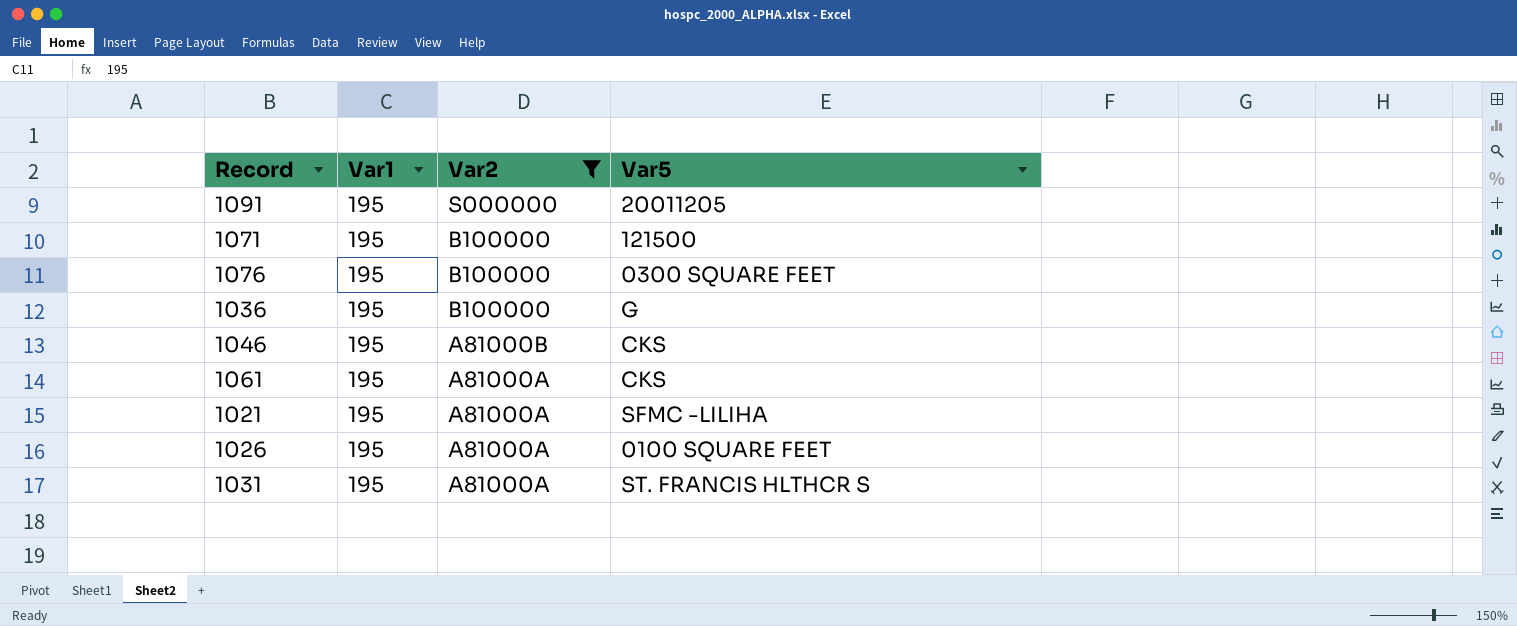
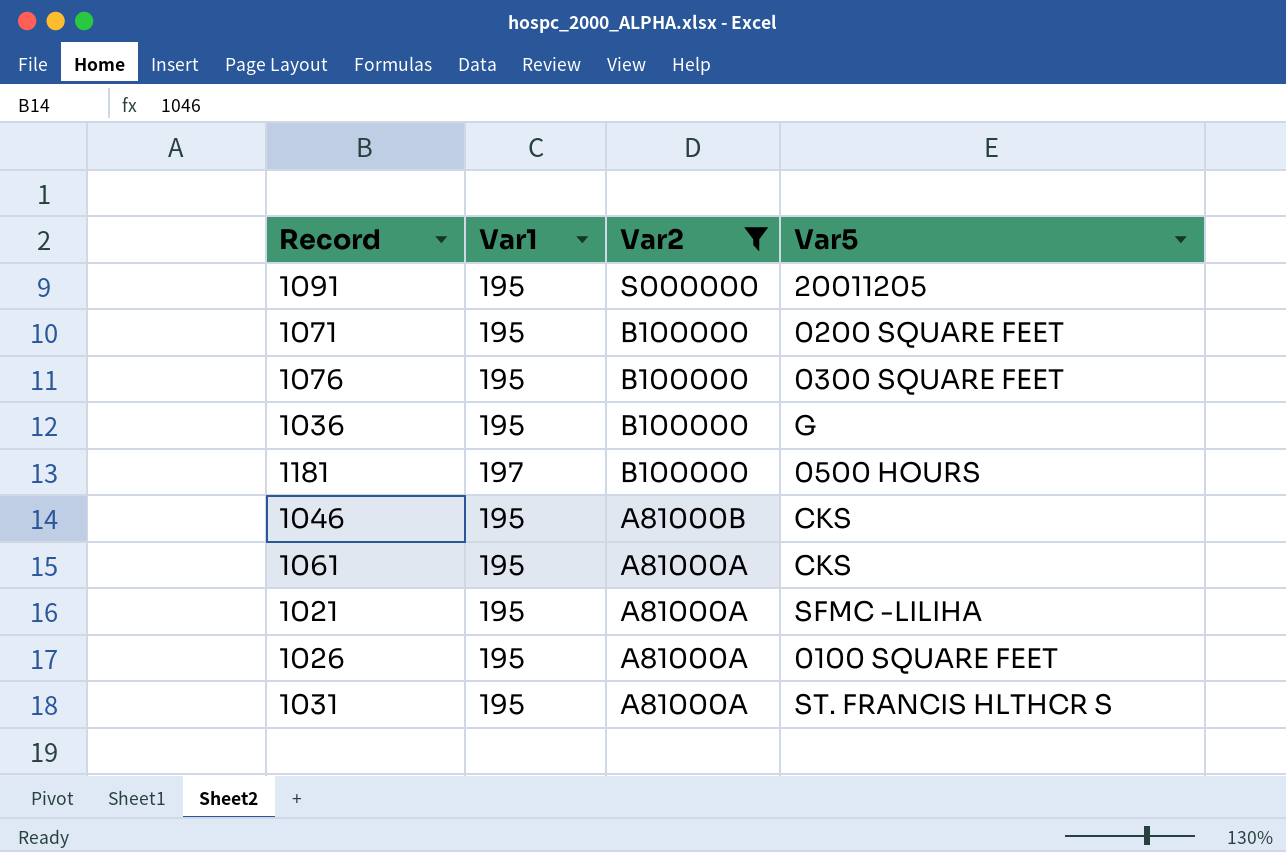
1071 | Var5: 121500 -> 0200 SQUARE FEET
row 1181: none -> 197 | B100000 | 0500 HOURS

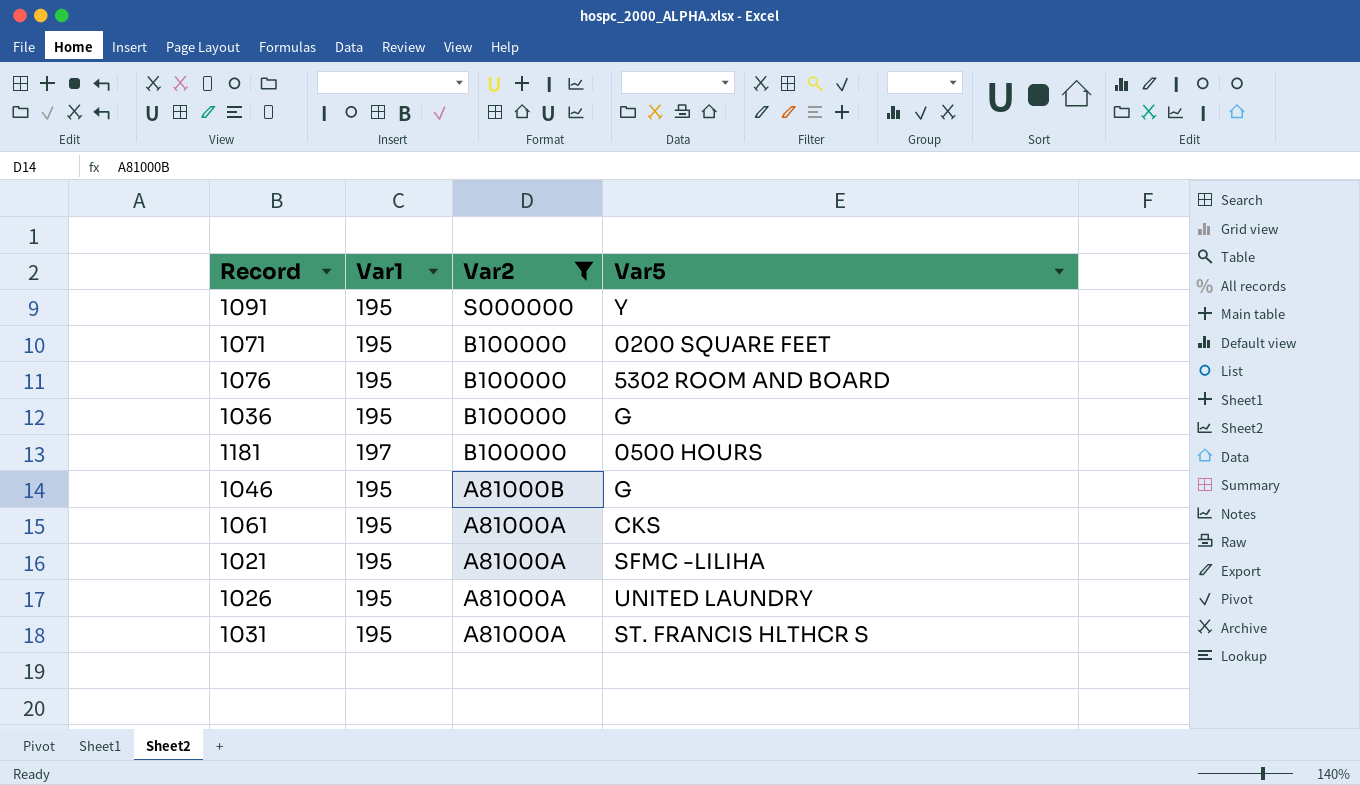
1091 | Var5: 20011205 -> Y
1076 | Var5: 0300 SQUARE FEET -> 5302 ROOM AND BOARD
1046 | Var5: CKS -> G
1026 | Var5: 0100 SQUARE FEET -> UNITED LAUNDRY

